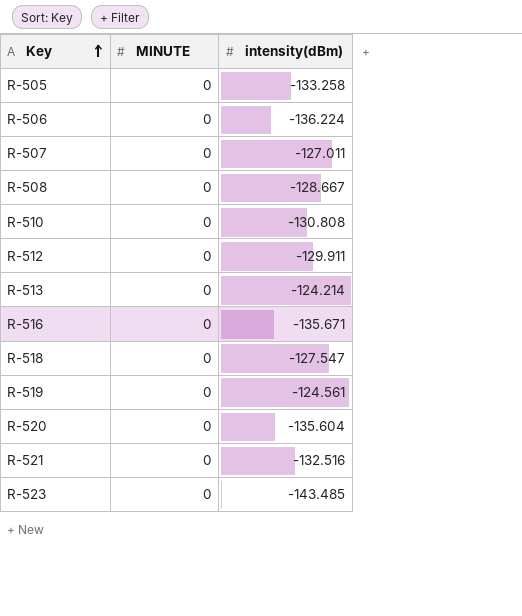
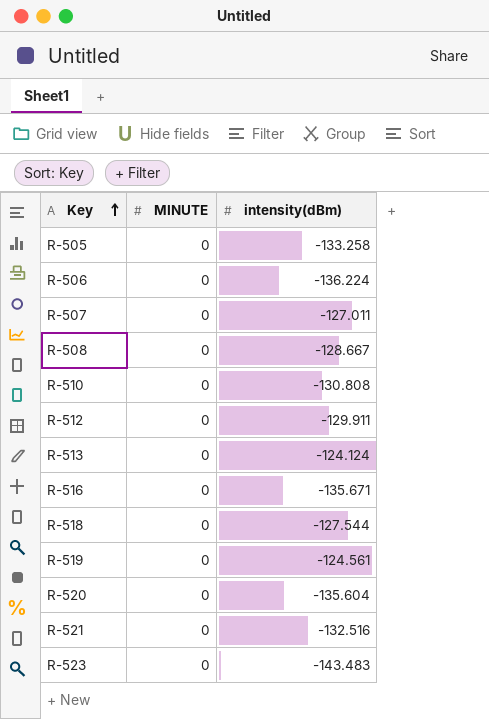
R-513 | intensity(dBm): -124.214 -> -124.124
R-518 | intensity(dBm): -127.547 -> -127.544
R-523 | intensity(dBm): -143.485 -> -143.483

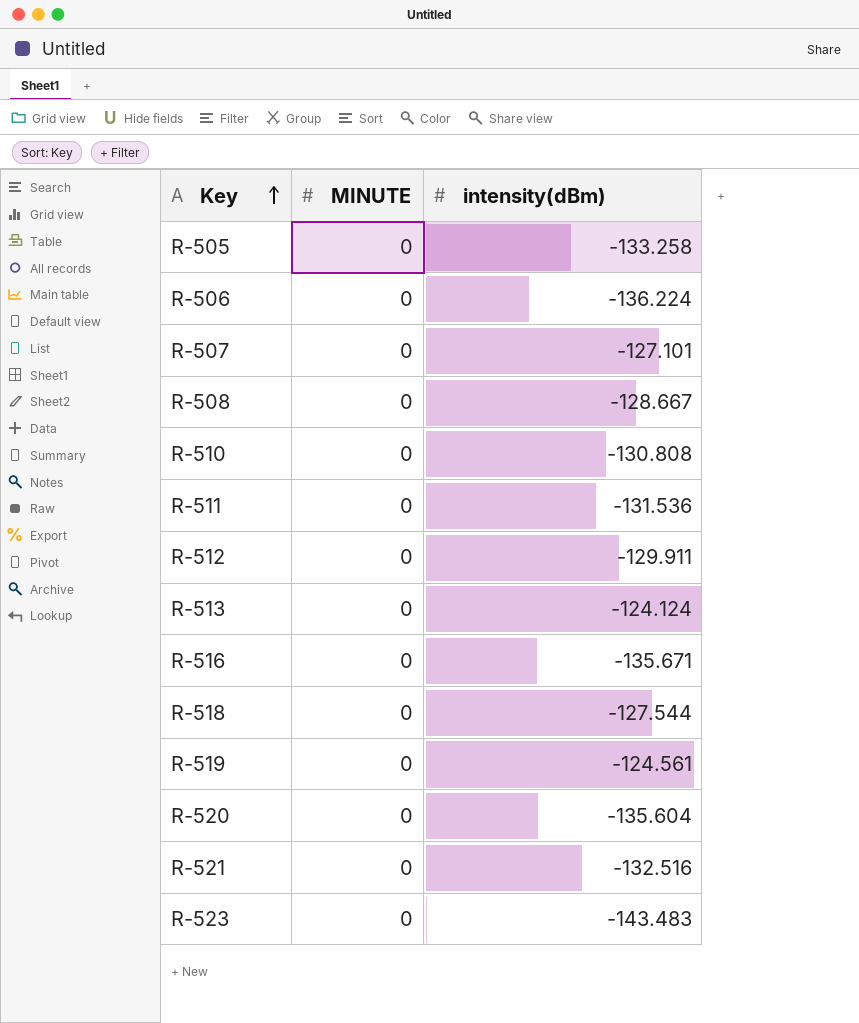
R-507 | intensity(dBm): -127.011 -> -127.101
row R-511: none -> 0 | -131.536

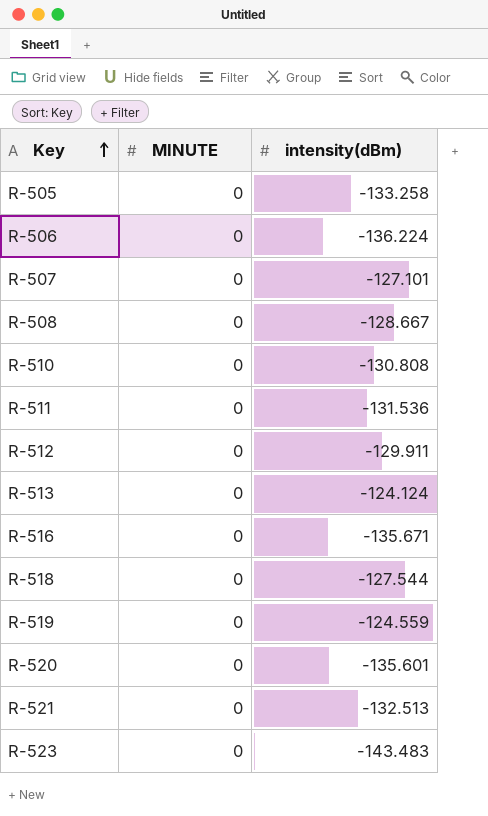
R-519 | intensity(dBm): -124.561 -> -124.559
R-520 | intensity(dBm): -135.604 -> -135.601
R-521 | intensity(dBm): -132.516 -> -132.513

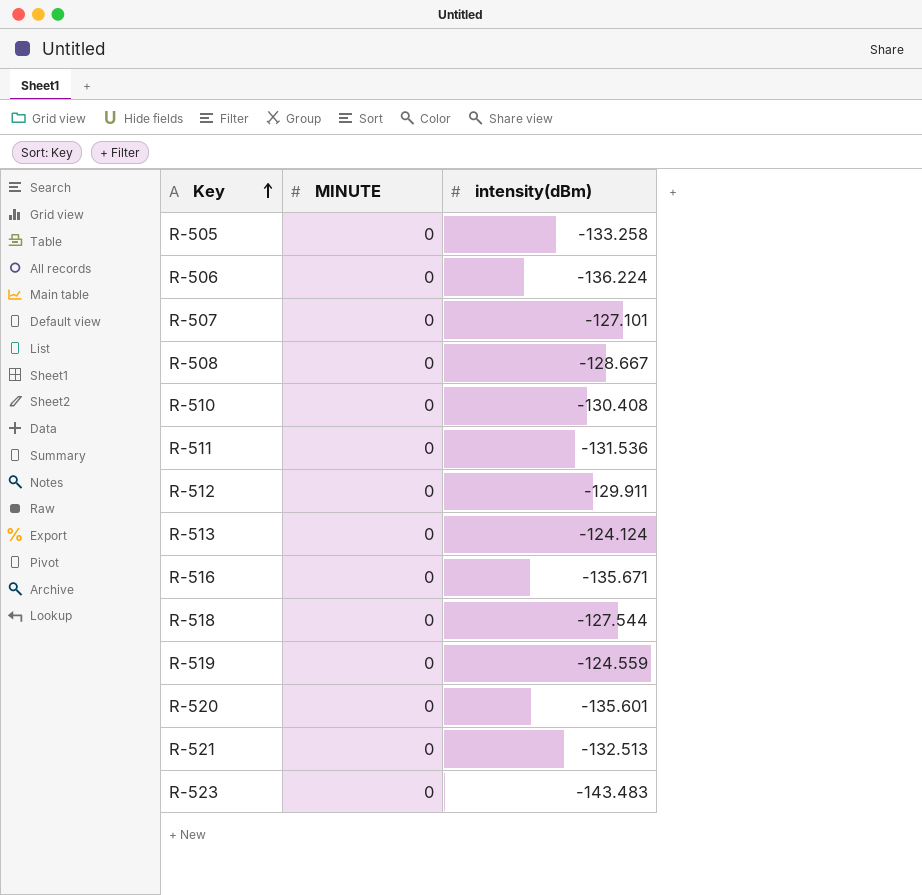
R-510 | intensity(dBm): -130.808 -> -130.408

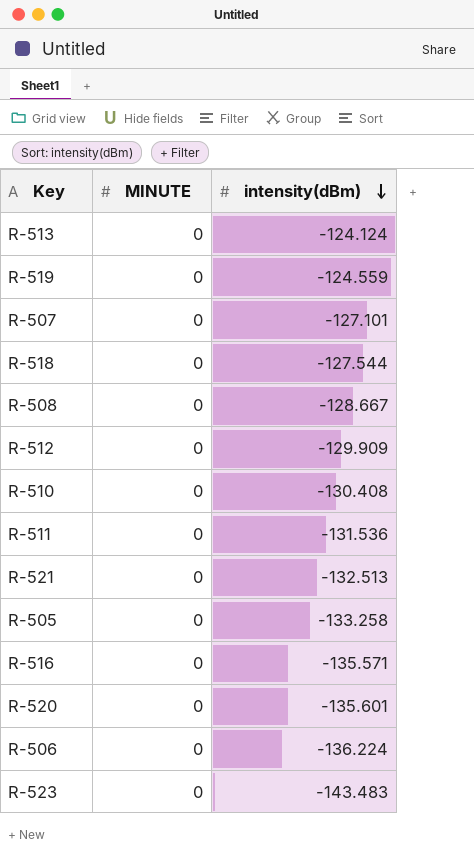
row order: Key ascending -> intensity(dBm) descending
R-512 | intensity(dBm): -129.911 -> -129.909
R-516 | intensity(dBm): -135.671 -> -135.571

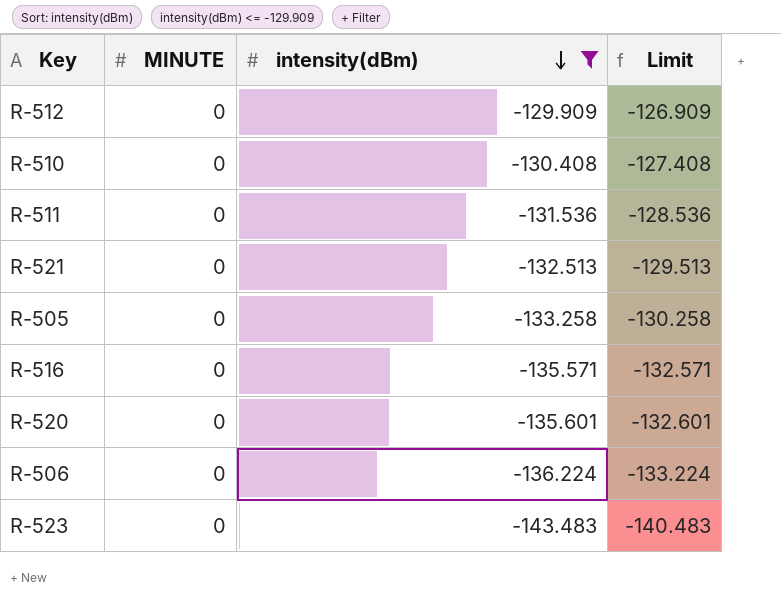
filter: none -> intensity(dBm) <= -129.909
column Limit | formula: none -> [intensity(dBm)] + 3

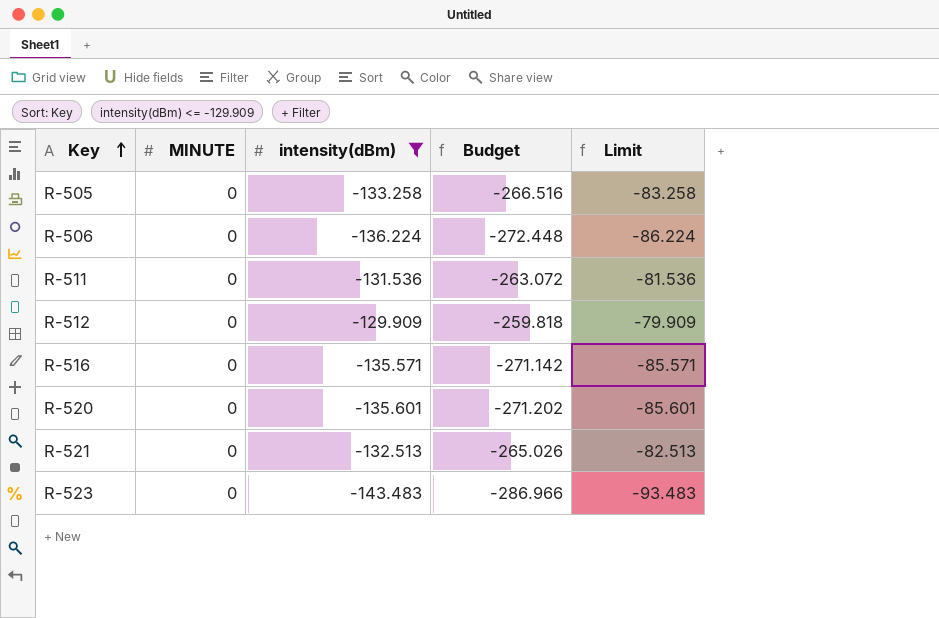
row order: intensity(dBm) descending -> Key ascending
column Budget | formula: none -> [intensity(dBm)] * 2
column Limit | formula: [intensity(dBm)] + 3 -> [intensity(dBm)] + 50
row R-510: 0 | -130.408 | -127.408 -> none

